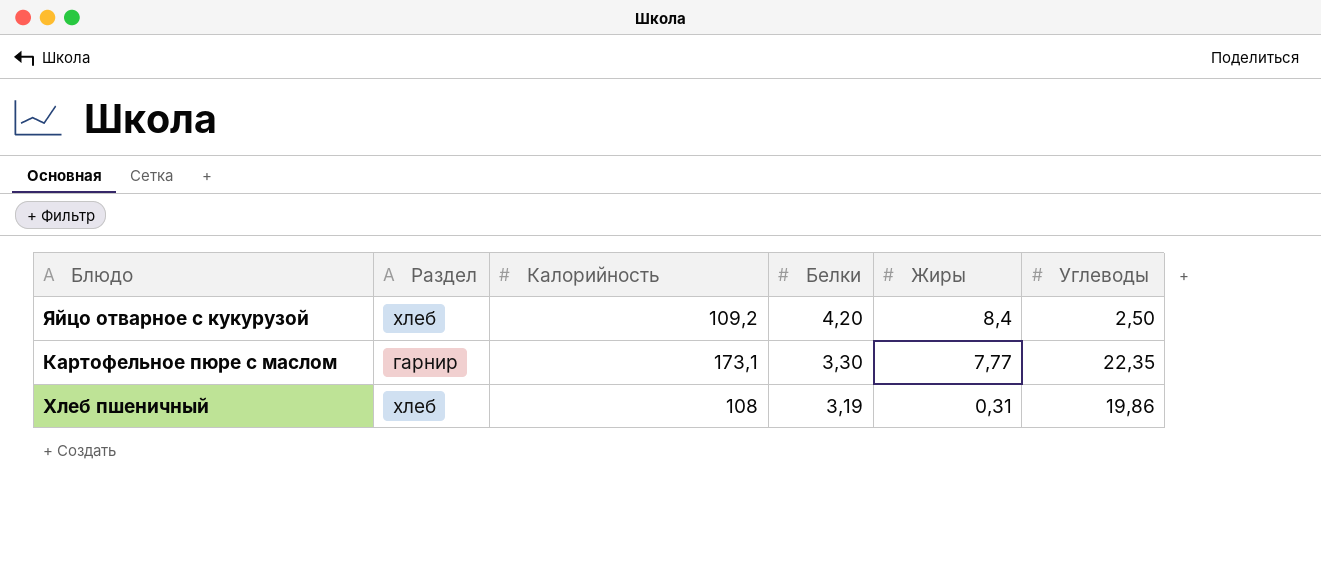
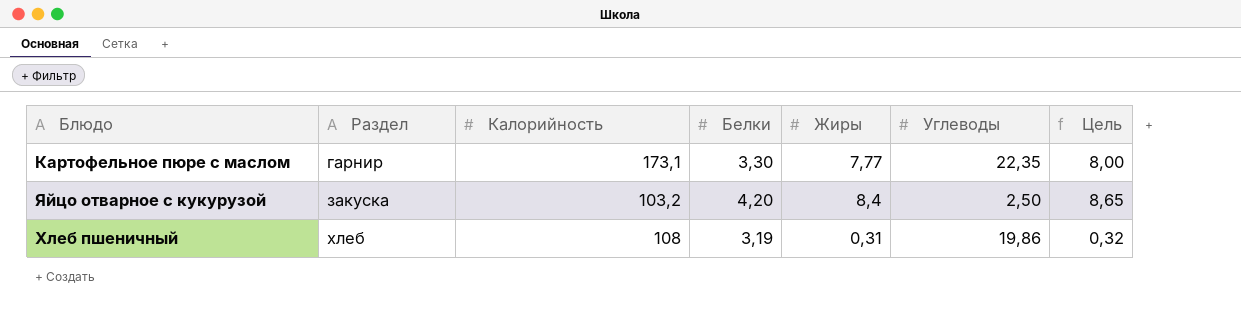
row order: Белки descending -> Раздел ascending
column Цель | formula: none -> [Жиры] * 1,03
Яйцо отварное с кукурузой | Раздел: хлеб -> закуска
Яйцо отварное с кукурузой | Калорийность: 109,2 -> 103,2

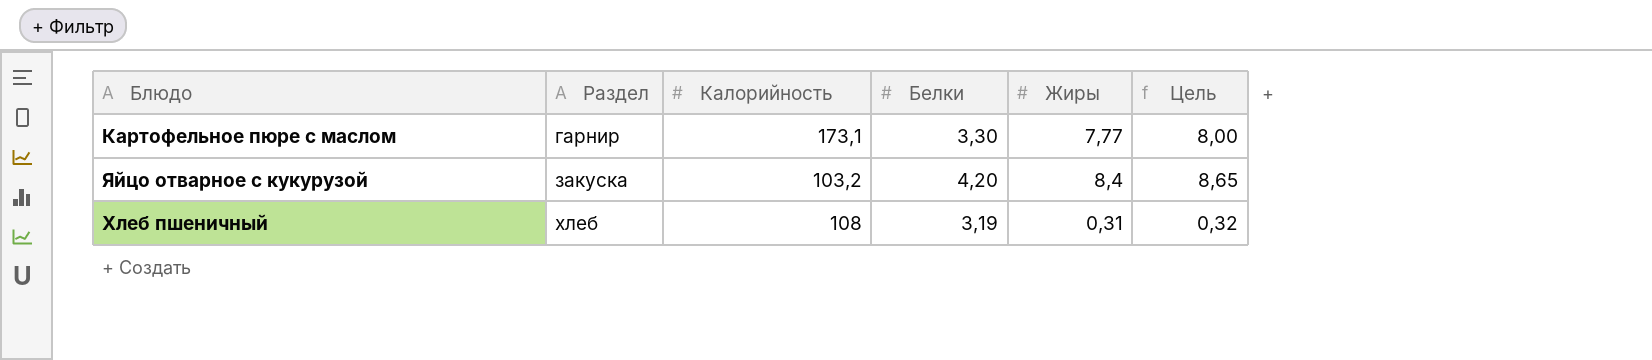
column Углеводы | position: 6 -> none

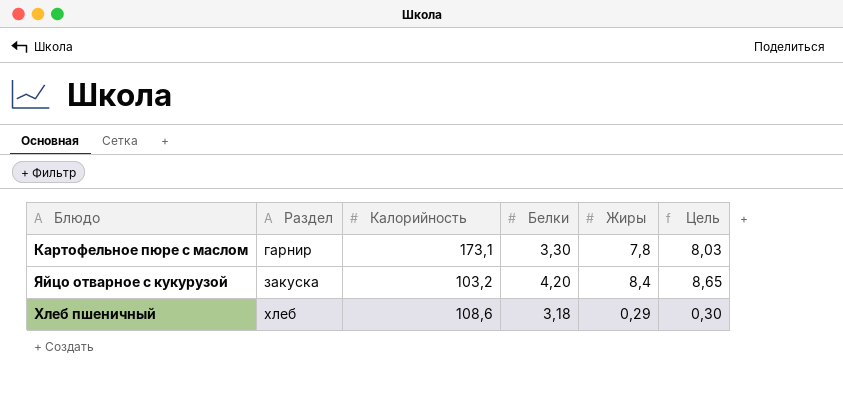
Картофельное пюре с маслом | Жиры: 7,77 -> 7,8
Картофельное пюре с маслом | Цель: 8,00 -> 8,03
Хлеб пшеничный | Калорийность: 108 -> 108,6
Хлеб пшеничный | Белки: 3,19 -> 3,18
Хлеб пшеничный | Жиры: 0,31 -> 0,29
Хлеб пшеничный | Цель: 0,32 -> 0,30

